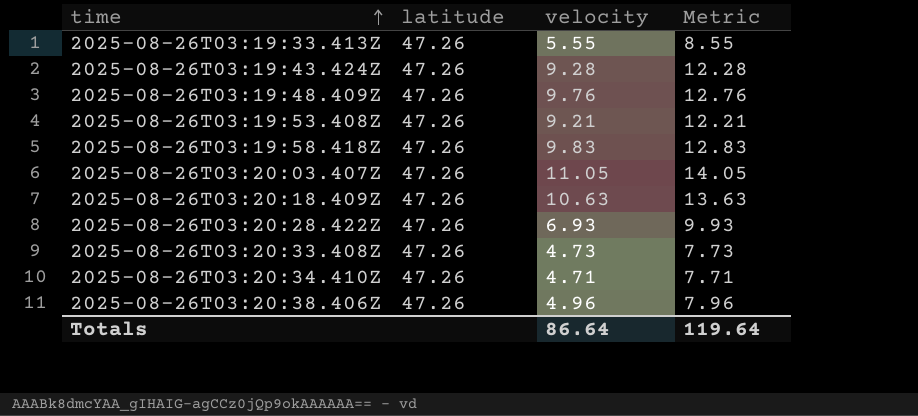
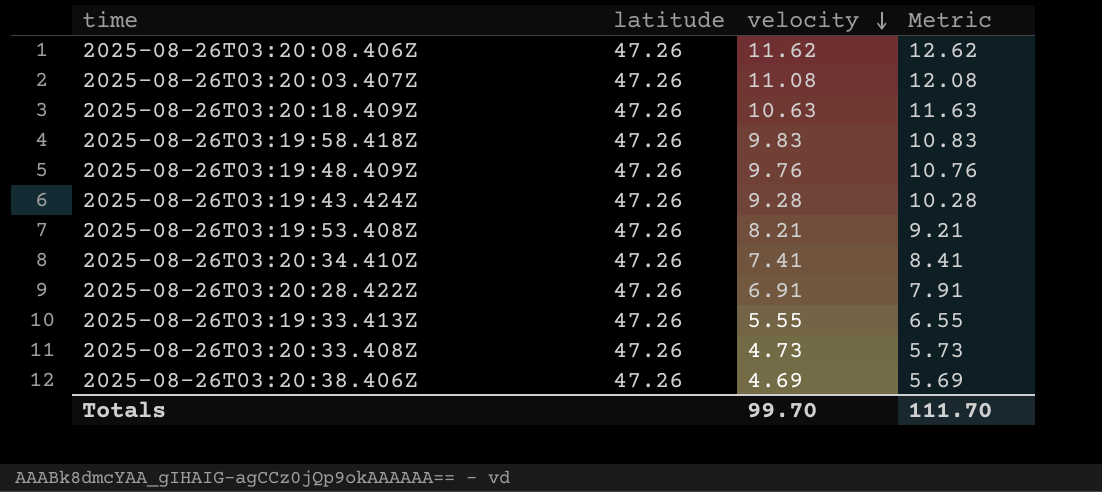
row order: time ascending -> velocity descending
column Metric | formula: [velocity] + 3 -> [velocity] + 1
row 2025-08-26T03:20:08.406Z: none -> 47.26 | 11.62 | 12.62
2025-08-26T03:20:03.407Z | velocity: 11.05 -> 11.08
2025-08-26T03:19:53.408Z | velocity: 9.21 -> 8.21
2025-08-26T03:20:34.410Z | velocity: 4.71 -> 7.41
2025-08-26T03:20:28.422Z | velocity: 6.93 -> 6.91
2025-08-26T03:20:38.406Z | velocity: 4.96 -> 4.69
Totals | velocity: 86.64 -> 99.70
Totals | Metric: 119.64 -> 111.70

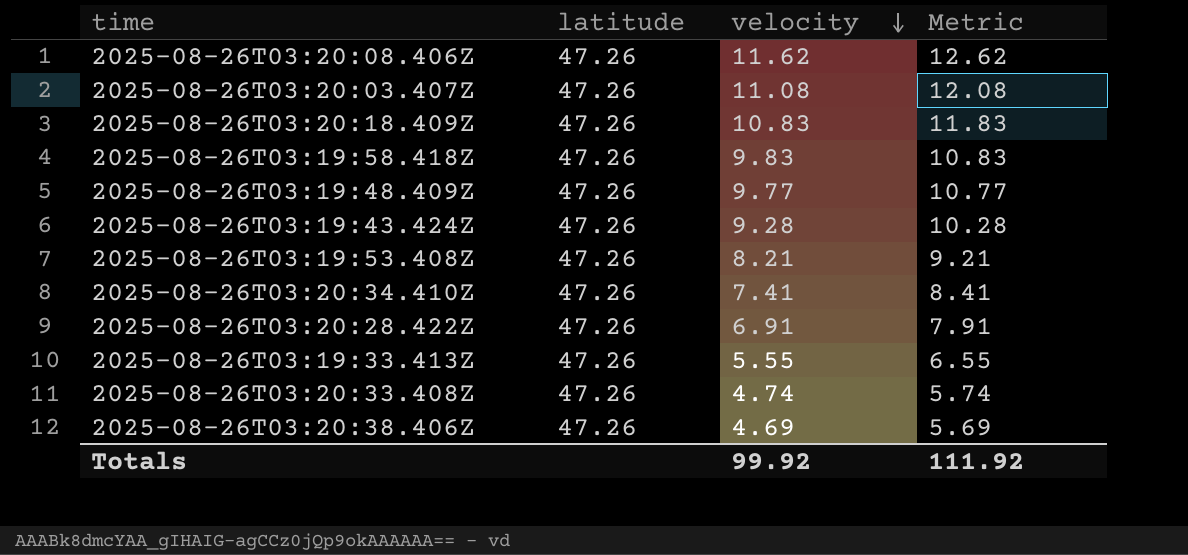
2025-08-26T03:20:18.409Z | velocity: 10.63 -> 10.83
2025-08-26T03:20:18.409Z | Metric: 11.63 -> 11.83
2025-08-26T03:19:48.409Z | velocity: 9.76 -> 9.77
2025-08-26T03:19:48.409Z | Metric: 10.76 -> 10.77
2025-08-26T03:20:33.408Z | velocity: 4.73 -> 4.74
2025-08-26T03:20:33.408Z | Metric: 5.73 -> 5.74
Totals | velocity: 99.70 -> 99.92
Totals | Metric: 111.70 -> 111.92

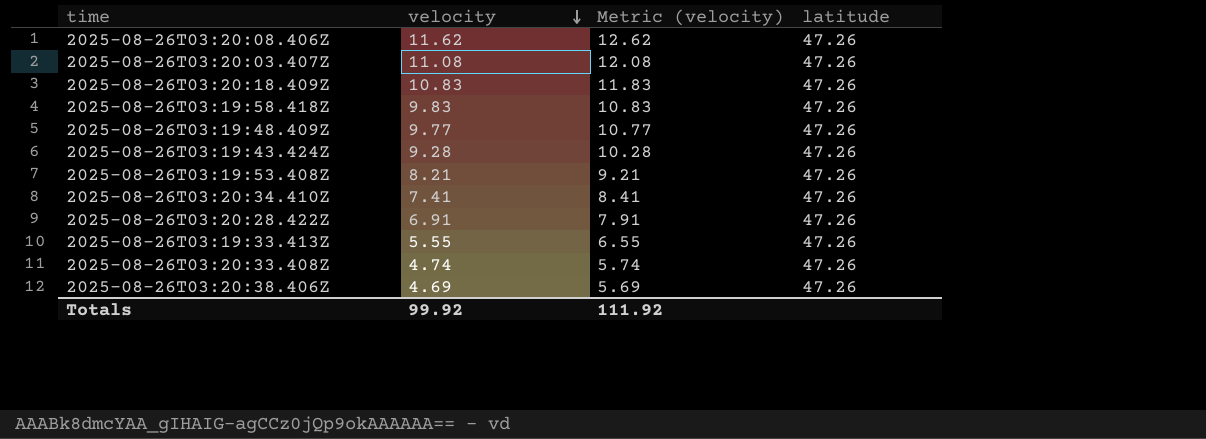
column name: Metric -> Metric (velocity)
column latitude | position: 2 -> 4

